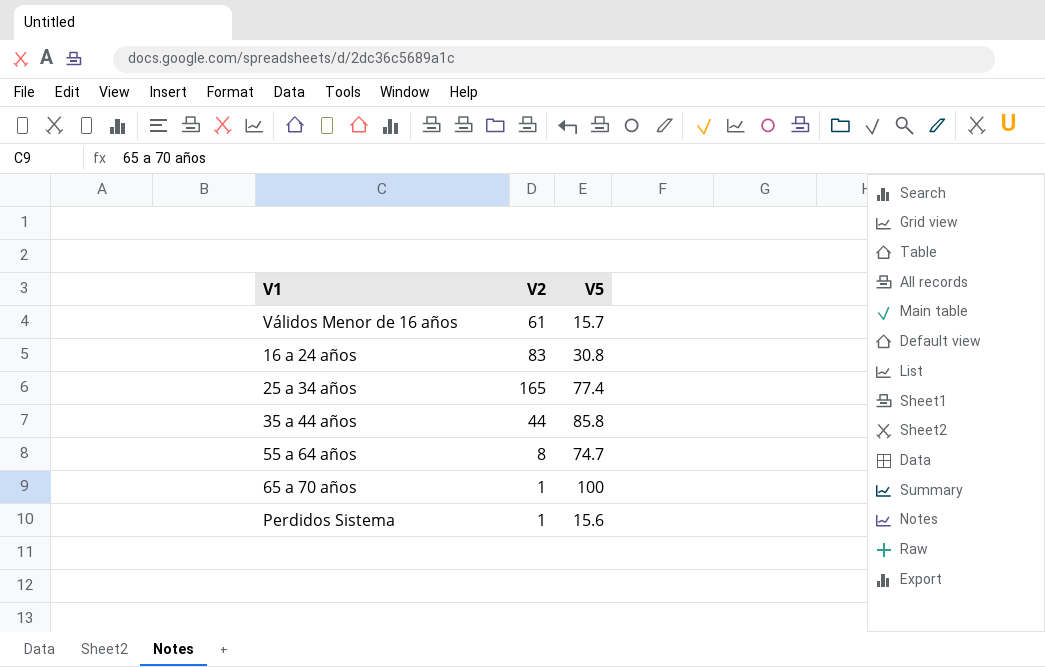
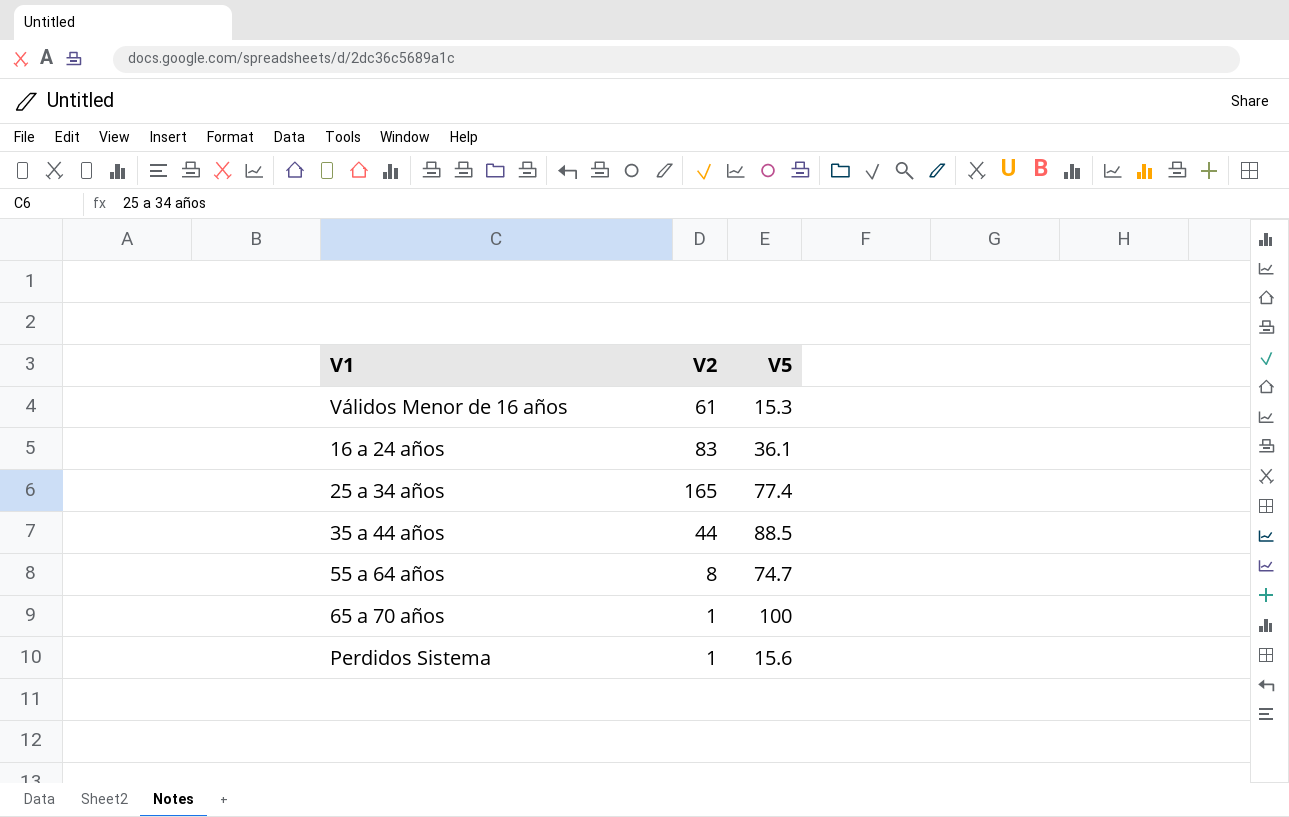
Válidos Menor de 16 años | V5: 15.7 -> 15.3
16 a 24 años | V5: 30.8 -> 36.1
35 a 44 años | V5: 85.8 -> 88.5

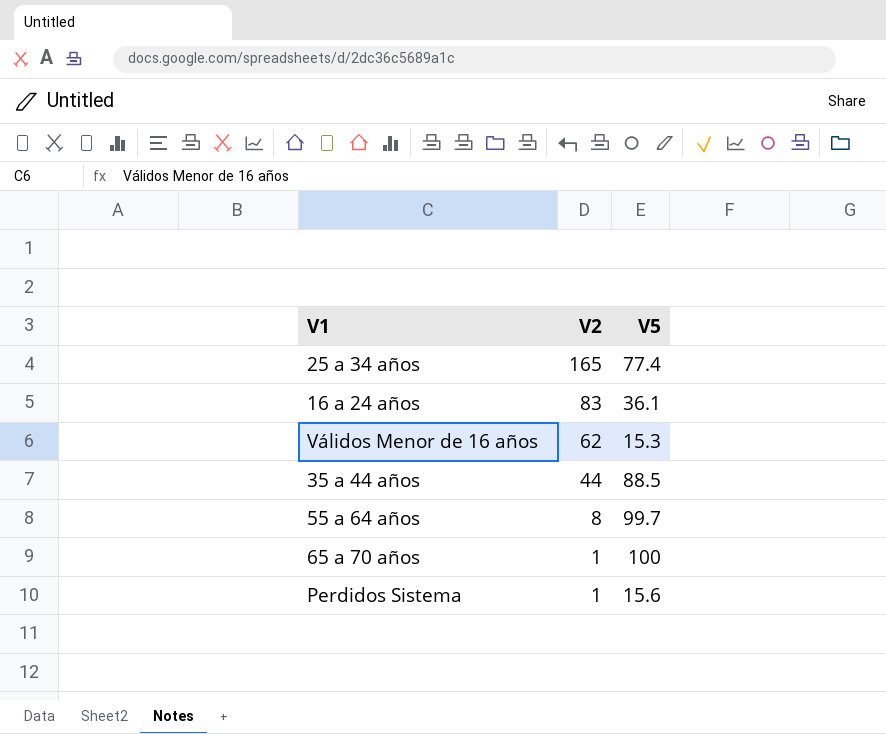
row order: none -> V2 descending
Válidos Menor de 16 años | V2: 61 -> 62
55 a 64 años | V5: 74.7 -> 99.7

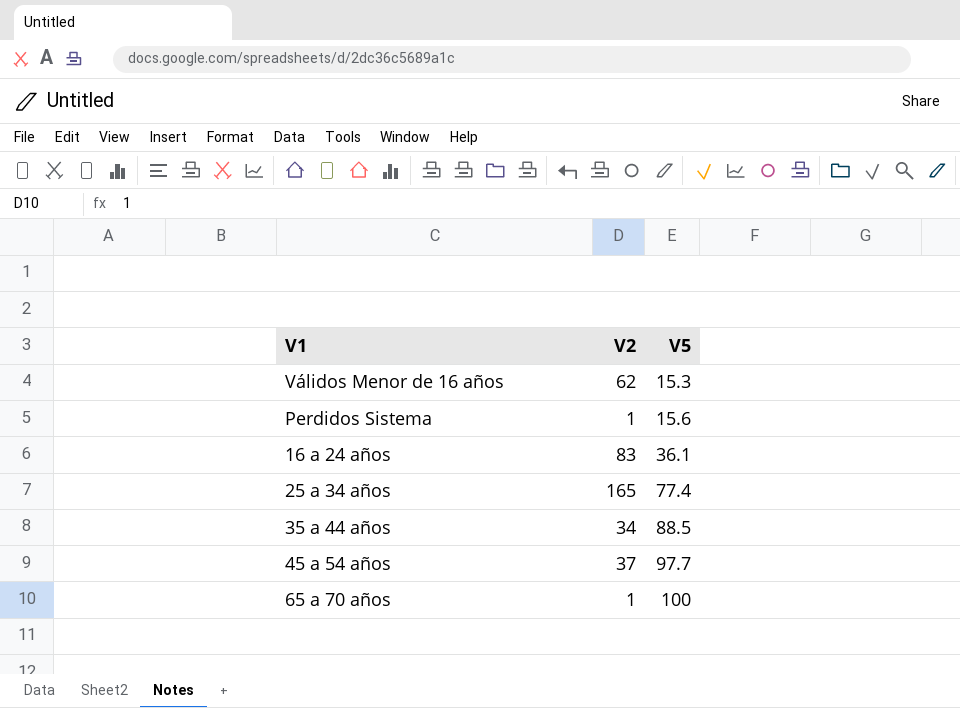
row order: V2 descending -> V5 ascending
row 55 a 64 años: 8 | 99.7 -> none
35 a 44 años | V2: 44 -> 34
row 45 a 54 años: none -> 37 | 97.7

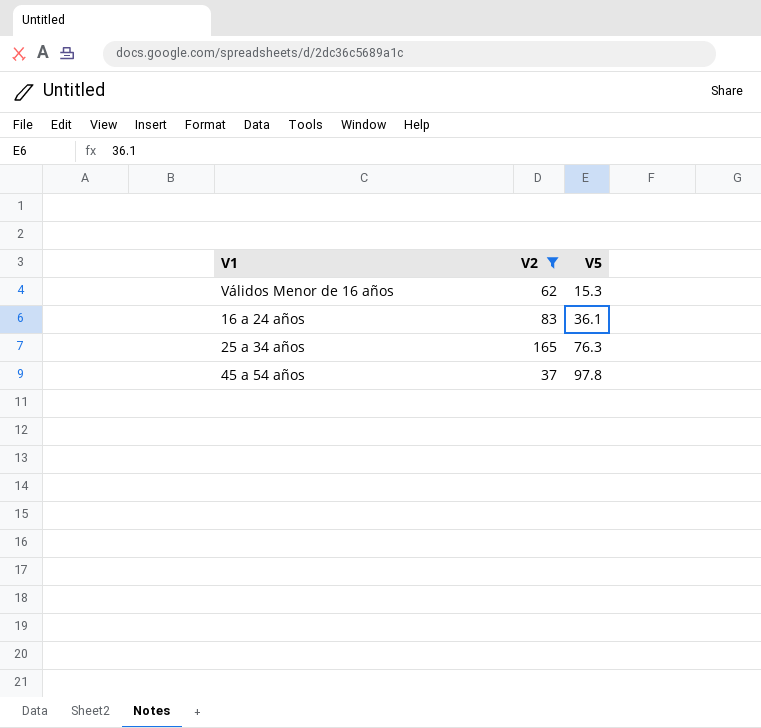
filter: none -> V2 >= 37
25 a 34 años | V5: 77.4 -> 76.3
45 a 54 años | V5: 97.7 -> 97.8

